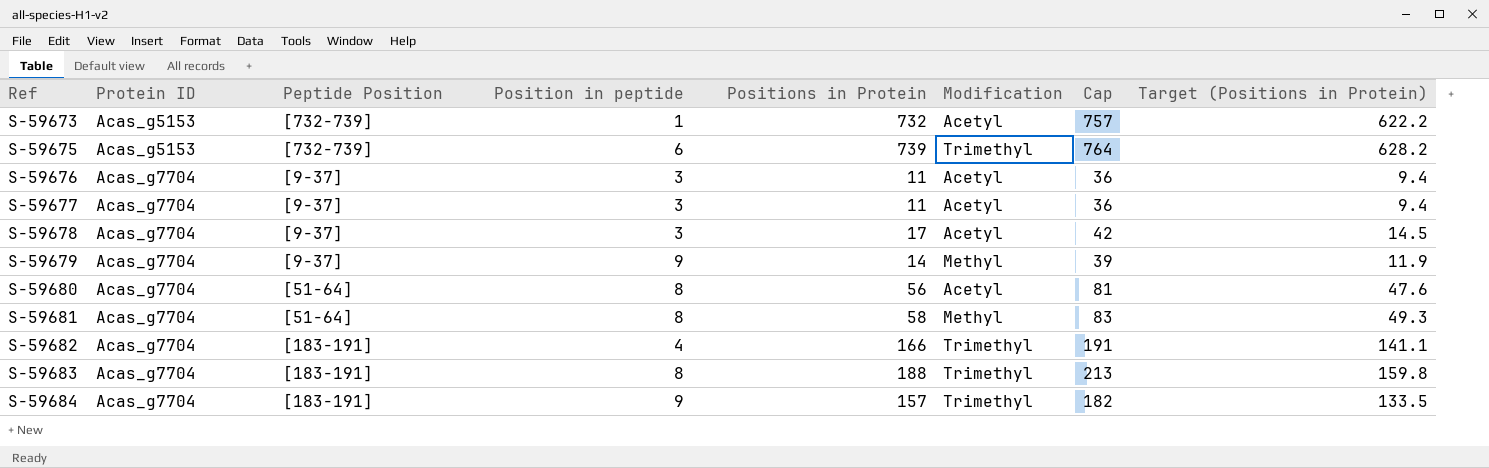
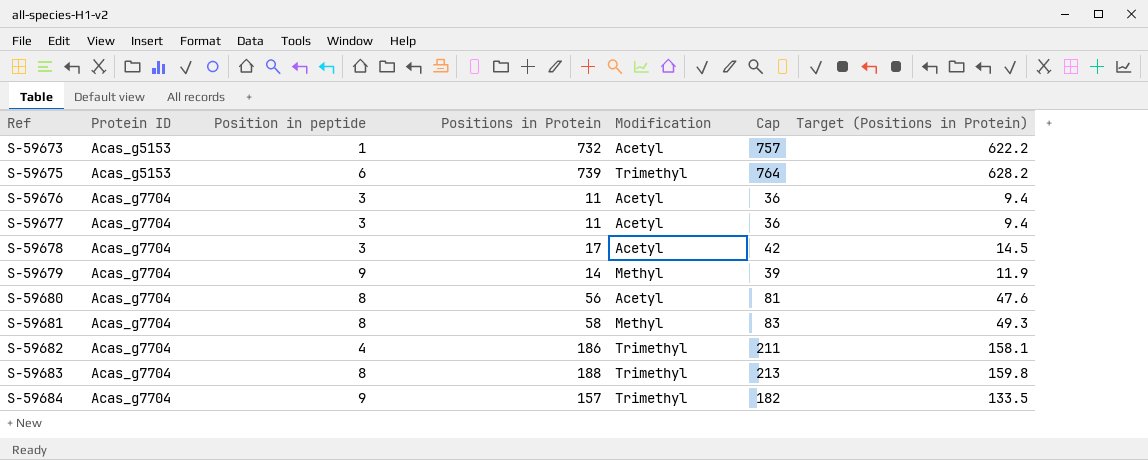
column Peptide Position | position: 3 -> none
S-59682 | Positions in Protein: 166 -> 186
S-59682 | Cap: 191 -> 211
S-59682 | Target (Positions in Protein): 141.1 -> 158.1

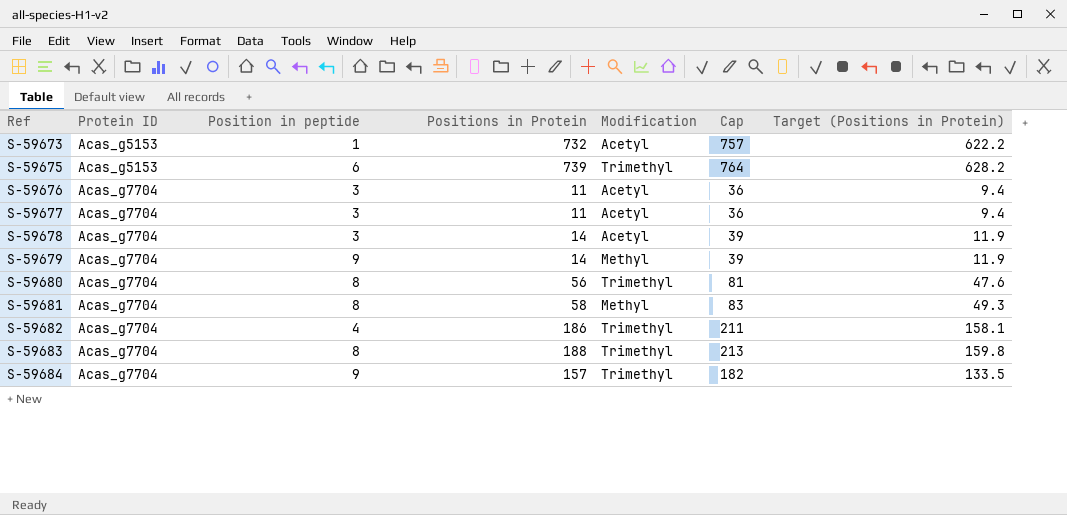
S-59678 | Positions in Protein: 17 -> 14
S-59678 | Cap: 42 -> 39
S-59678 | Target (Positions in Protein): 14.5 -> 11.9
S-59680 | Modification: Acetyl -> Trimethyl

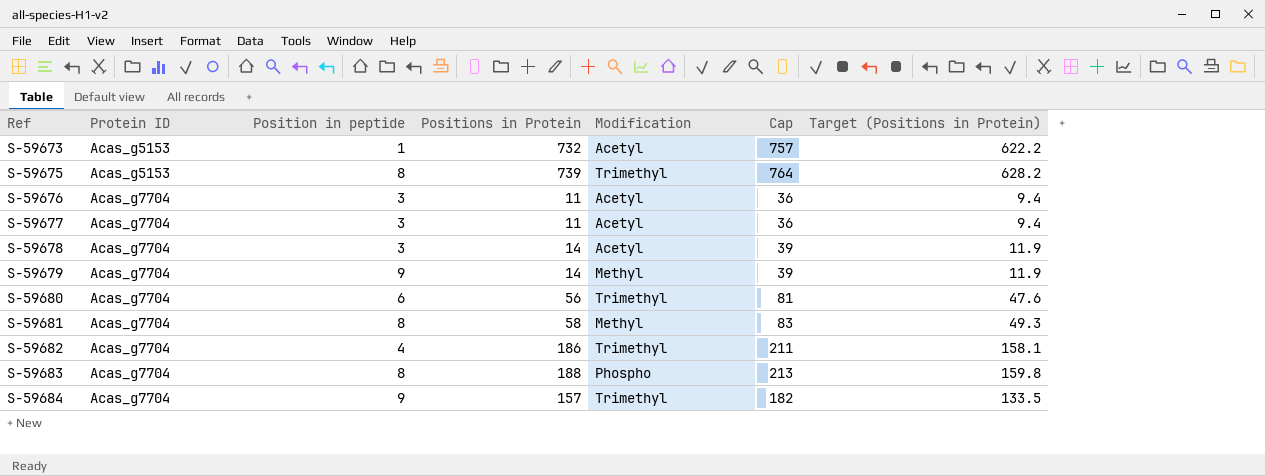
S-59675 | Position in peptide: 6 -> 8
S-59680 | Position in peptide: 8 -> 6
S-59683 | Modification: Trimethyl -> Phospho

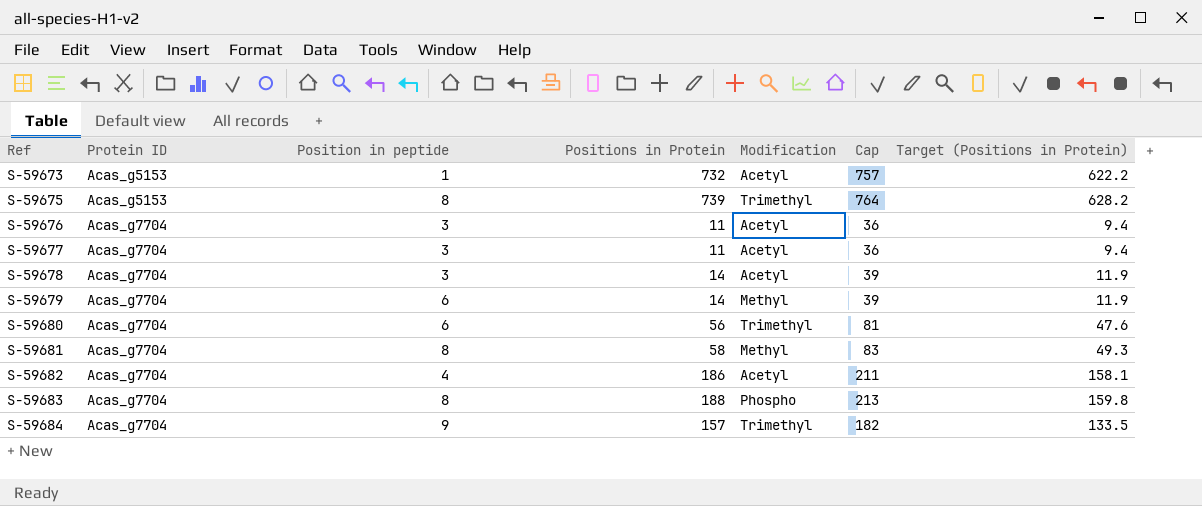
S-59679 | Position in peptide: 9 -> 6
S-59682 | Modification: Trimethyl -> Acetyl

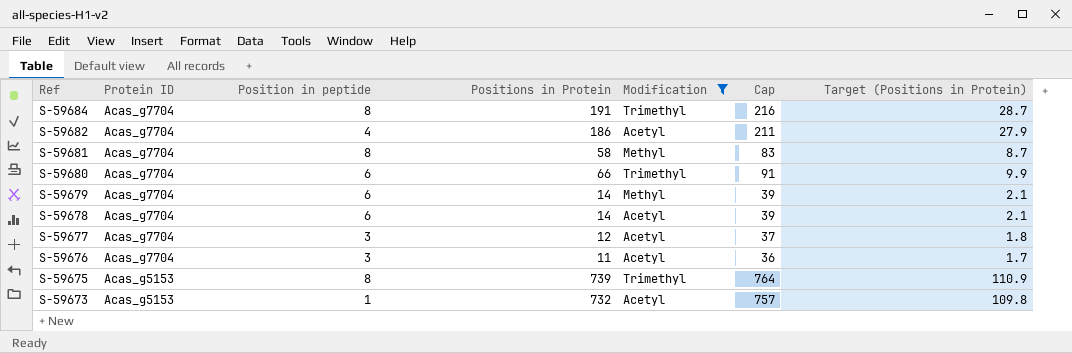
filter: none -> Modification != Phospho
row order: Ref ascending -> Ref descending
column Target (Positions in Protein) | formula: [Positions in Protein] * 0.85 -> [Positions in Protein] * 0.15
S-59684 | Position in peptide: 9 -> 8
S-59684 | Positions in Protein: 157 -> 191
S-59684 | Cap: 182 -> 216
S-59680 | Positions in Protein: 56 -> 66
S-59680 | Cap: 81 -> 91
S-59678 | Position in peptide: 3 -> 6
S-59677 | Positions in Protein: 11 -> 12
S-59677 | Cap: 36 -> 37

